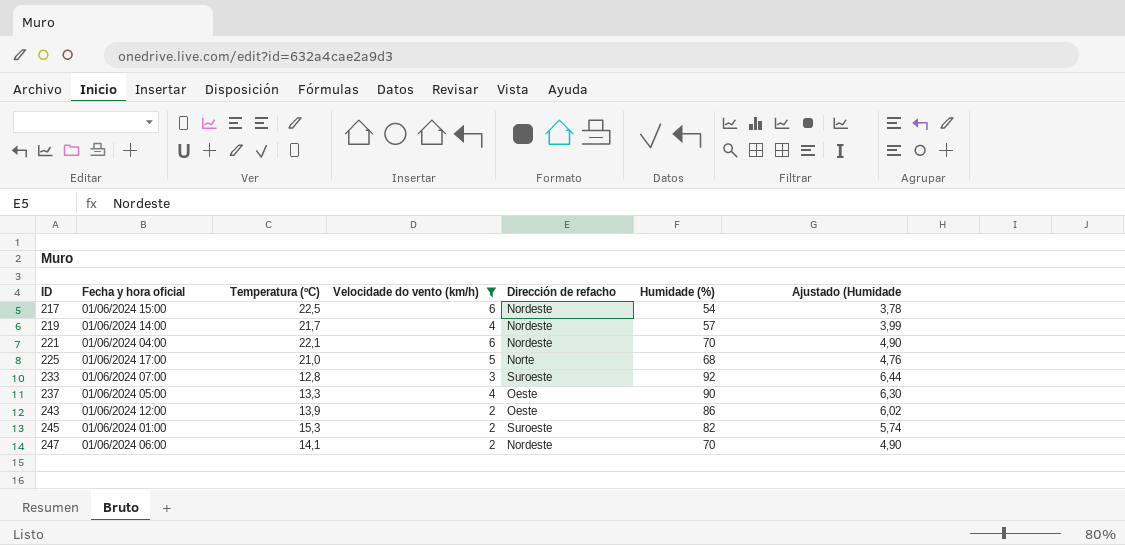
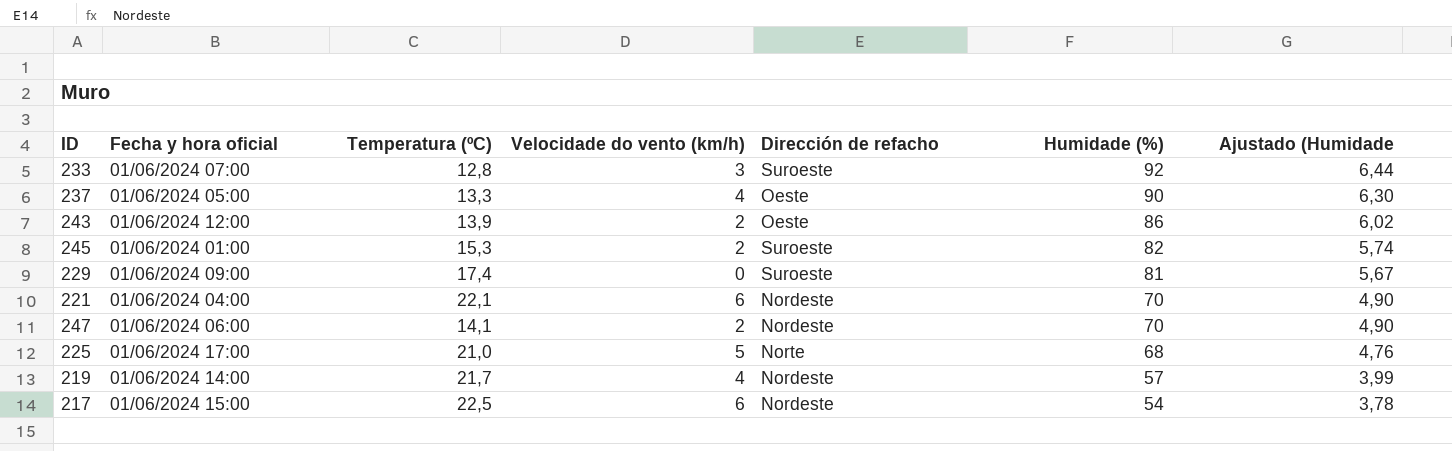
filter: Velocidade do vento (km/h) != 0 -> none
row order: ID ascending -> Humidade (%) descending

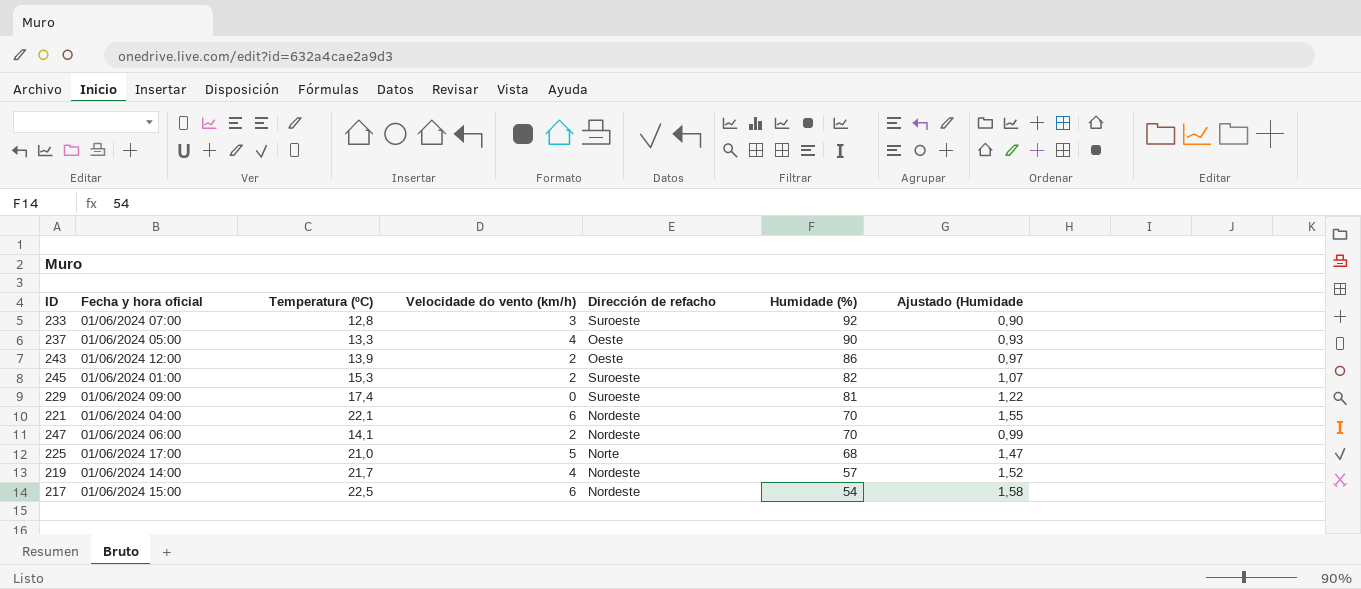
column Ajustado (Humidade | formula: [Humidade (%)] * 0,07 -> [Temperatura (ºC)] * 0,07

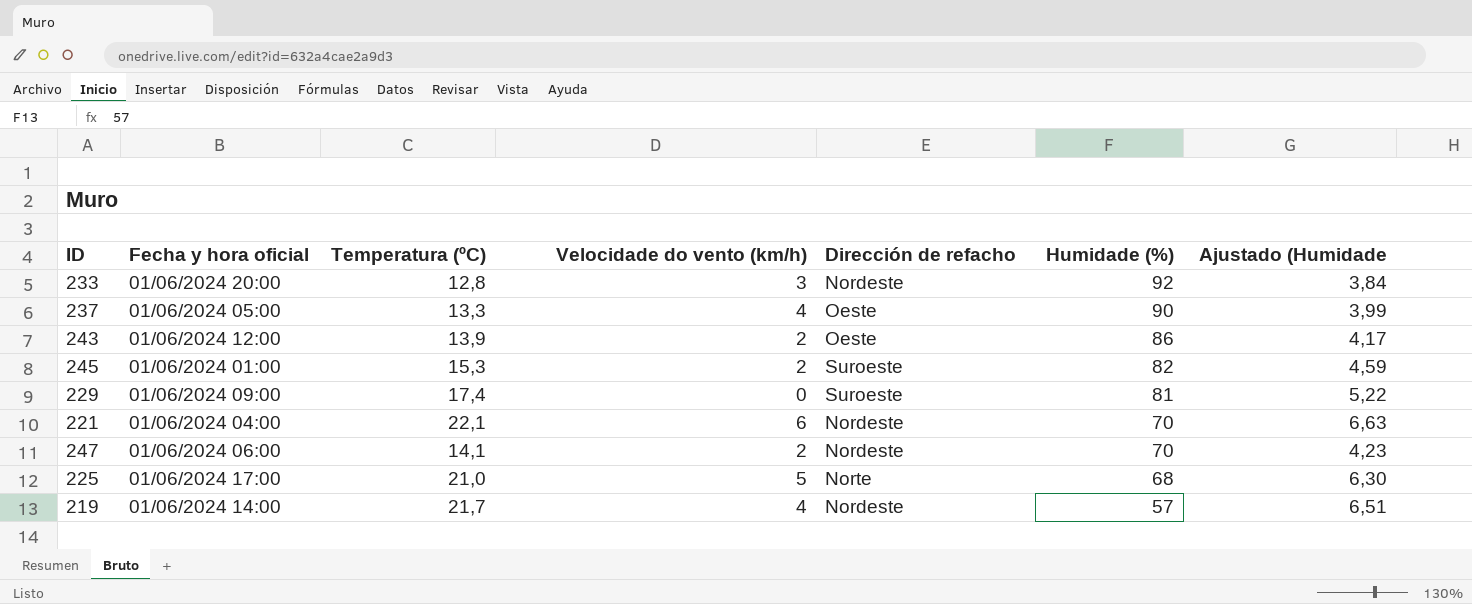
column Ajustado (Humidade | formula: [Temperatura (ºC)] * 0,07 -> [Temperatura (ºC)] * 0,3
row 217: 01/06/2024 15:00 | 22,5 | 6 | Nordeste | 54 | 1,58 -> none
233 | Fecha y hora oficial: 01/06/2024 07:00 -> 01/06/2024 20:00
233 | Dirección de refacho: Suroeste -> Nordeste

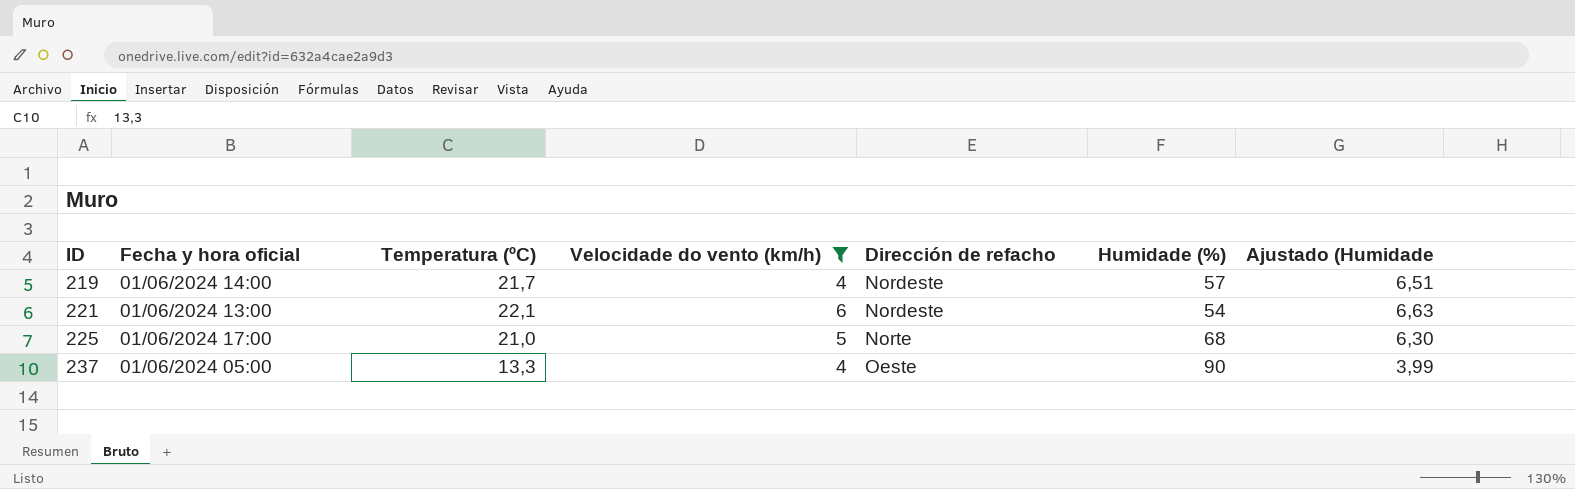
filter: none -> Velocidade do vento (km/h) >= 4
row order: Humidade (%) descending -> ID ascending
221 | Fecha y hora oficial: 01/06/2024 04:00 -> 01/06/2024 13:00
221 | Humidade (%): 70 -> 54

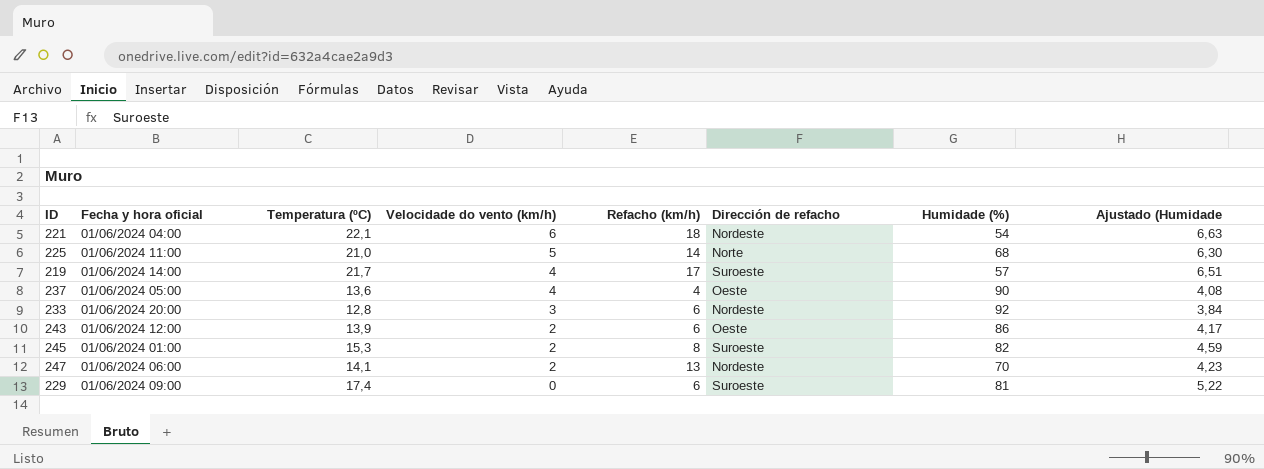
filter: Velocidade do vento (km/h) >= 4 -> none
row order: ID ascending -> Velocidade do vento (km/h) descending
column Refacho (km/h) | position: none -> 5
221 | Fecha y hora oficial: 01/06/2024 13:00 -> 01/06/2024 04:00
225 | Fecha y hora oficial: 01/06/2024 17:00 -> 01/06/2024 11:00
219 | Dirección de refacho: Nordeste -> Suroeste
237 | Temperatura (ºC): 13,3 -> 13,6
237 | Ajustado (Humidade: 3,99 -> 4,08

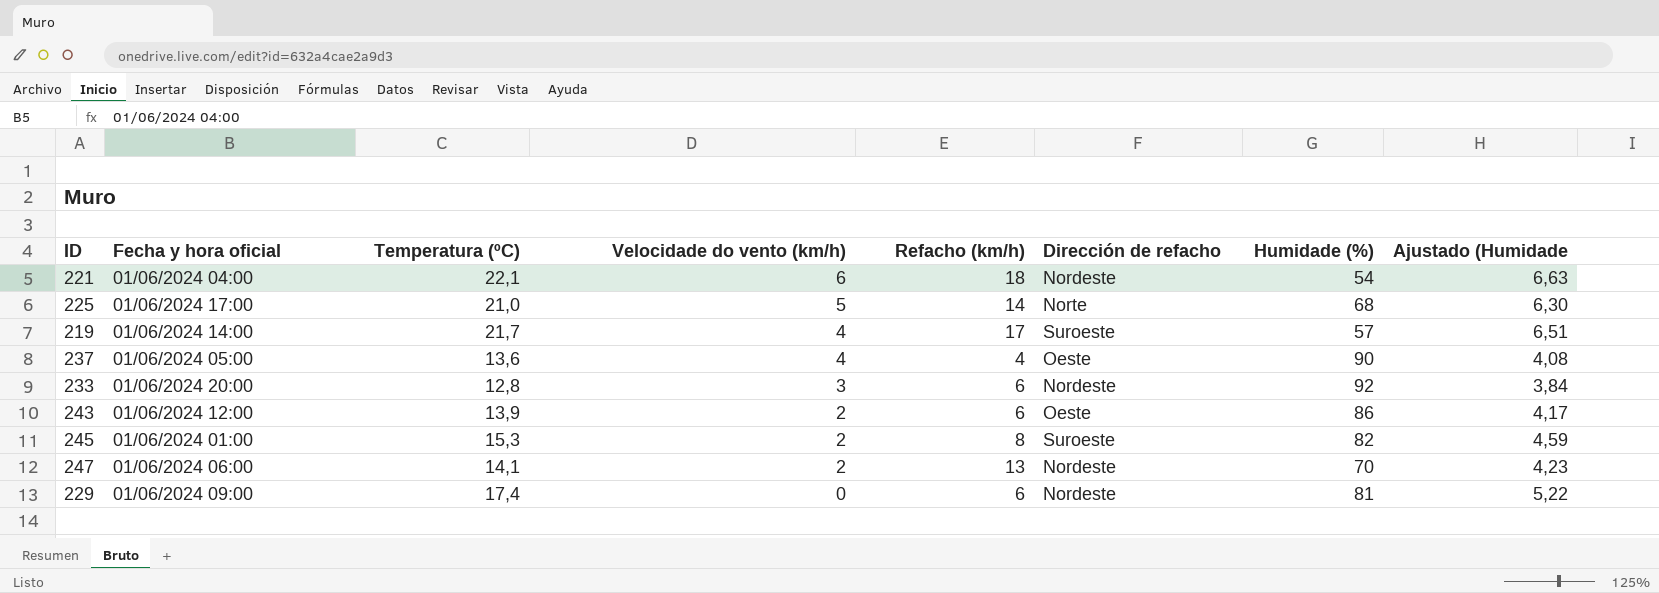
225 | Fecha y hora oficial: 01/06/2024 11:00 -> 01/06/2024 17:00
229 | Dirección de refacho: Suroeste -> Nordeste

